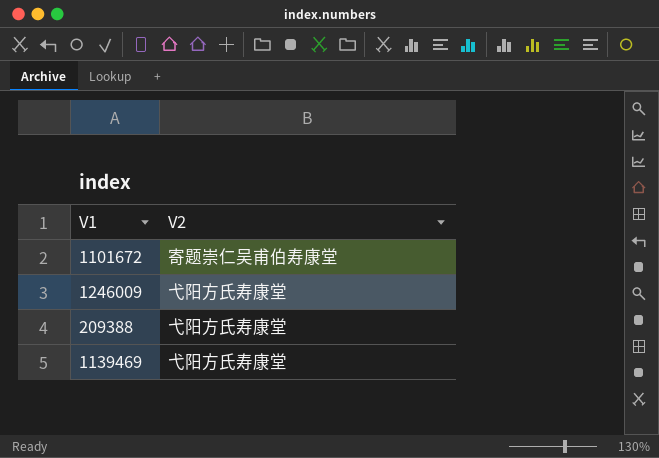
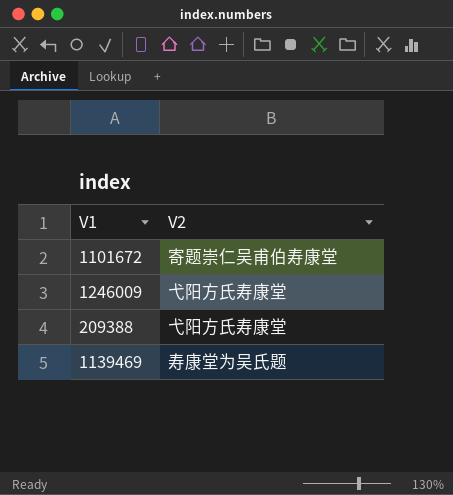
1139469 | V2: 弋阳方氏寿康堂 -> 寿康堂为吴氏题

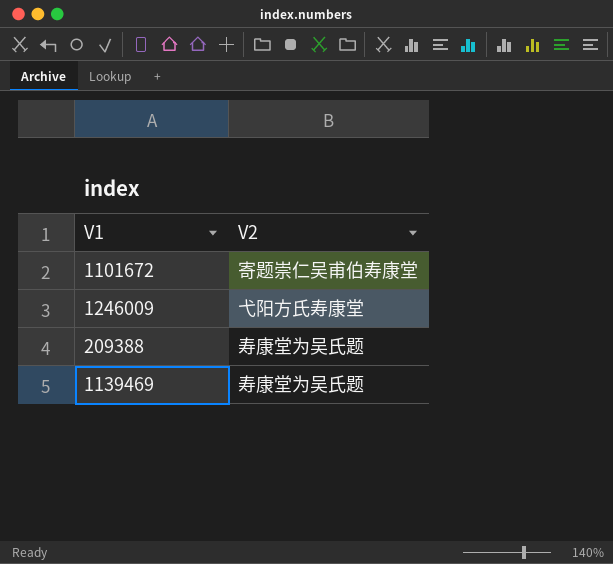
209388 | V2: 弋阳方氏寿康堂 -> 寿康堂为吴氏题

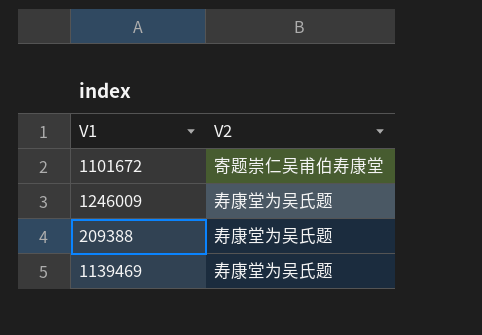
1246009 | V2: 弋阳方氏寿康堂 -> 寿康堂为吴氏题

